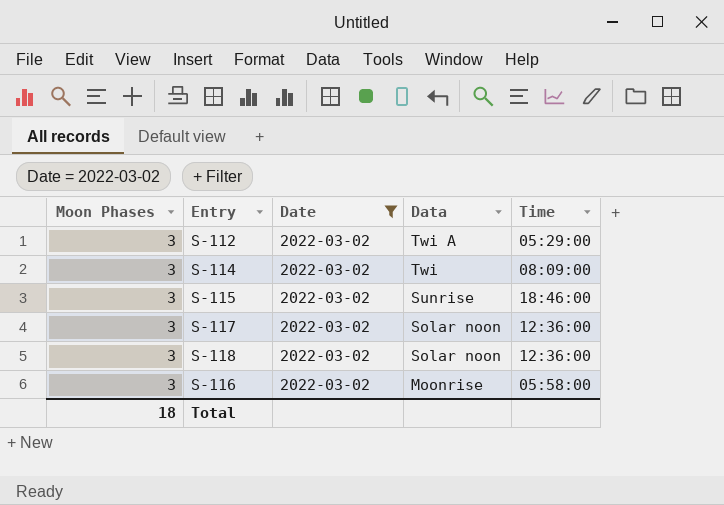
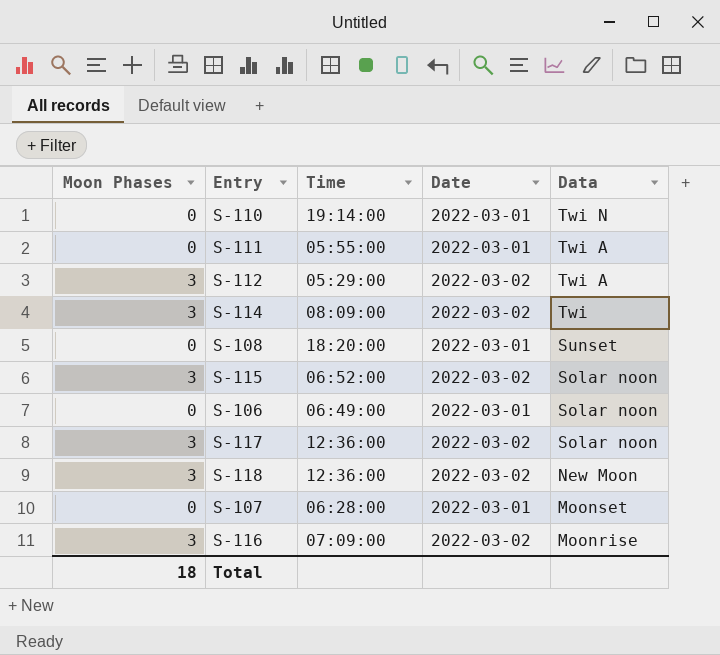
filter: Date = 2022-03-02 -> none
column Time | position: 5 -> 3
S-115 | Time: 18:46:00 -> 06:52:00
S-115 | Data: Sunrise -> Solar noon
S-118 | Data: Solar noon -> New Moon
S-116 | Time: 05:58:00 -> 07:09:00

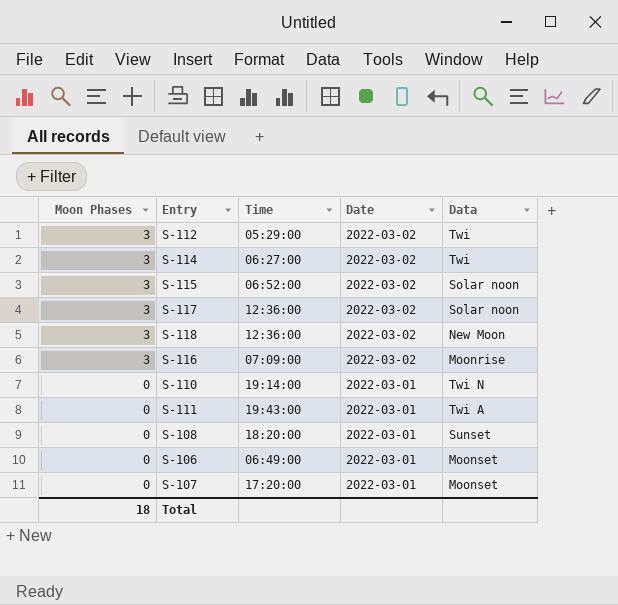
row order: Data descending -> Moon Phases descending
S-112 | Data: Twi A -> Twi
S-114 | Time: 08:09:00 -> 06:27:00
S-111 | Time: 05:55:00 -> 19:43:00
S-106 | Data: Solar noon -> Moonset
S-107 | Time: 06:28:00 -> 17:20:00

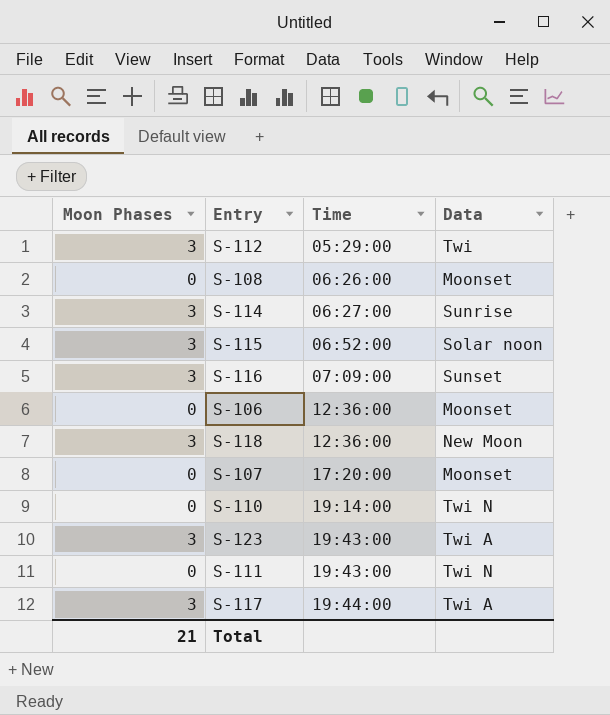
row order: Moon Phases descending -> Time ascending
column Date | position: 4 -> none
S-108 | Time: 18:20:00 -> 06:26:00
S-108 | Data: Sunset -> Moonset
S-114 | Data: Twi -> Sunrise
S-116 | Data: Moonrise -> Sunset
S-106 | Time: 06:49:00 -> 12:36:00
row S-123: none -> 3 | 19:43:00 | Twi A
S-111 | Data: Twi A -> Twi N
S-117 | Time: 12:36:00 -> 19:44:00
S-117 | Data: Solar noon -> Twi A
Total | Moon Phases: 18 -> 21

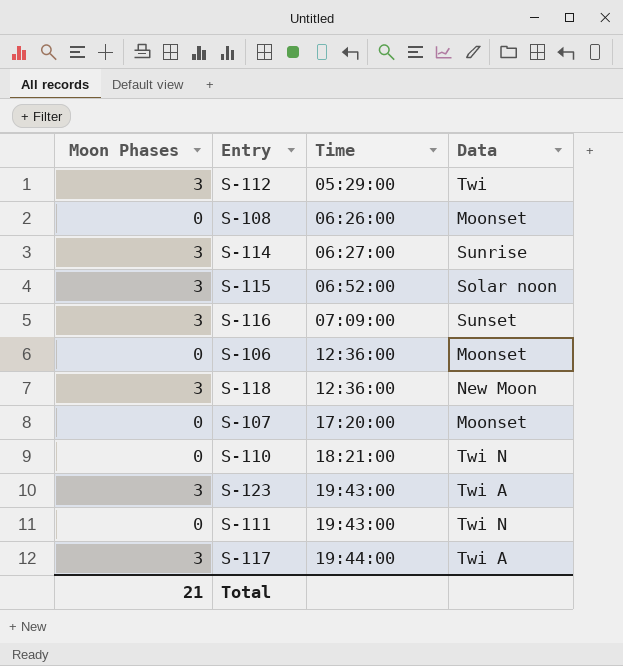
S-110 | Time: 19:14:00 -> 18:21:00

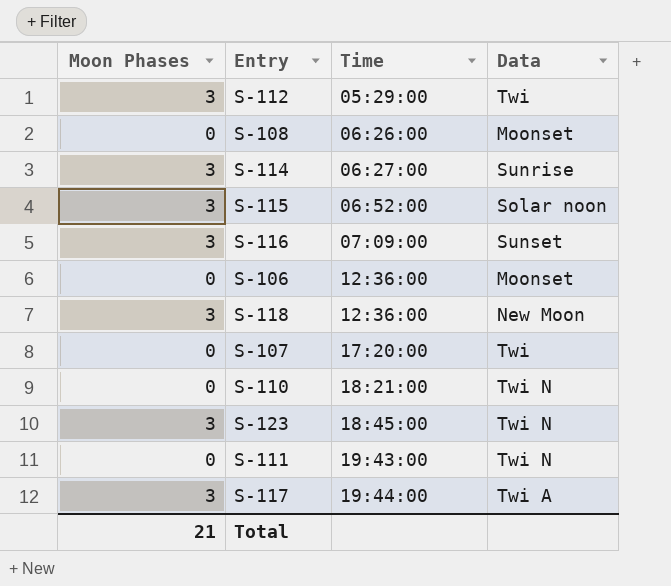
S-107 | Data: Moonset -> Twi
S-123 | Time: 19:43:00 -> 18:45:00
S-123 | Data: Twi A -> Twi N

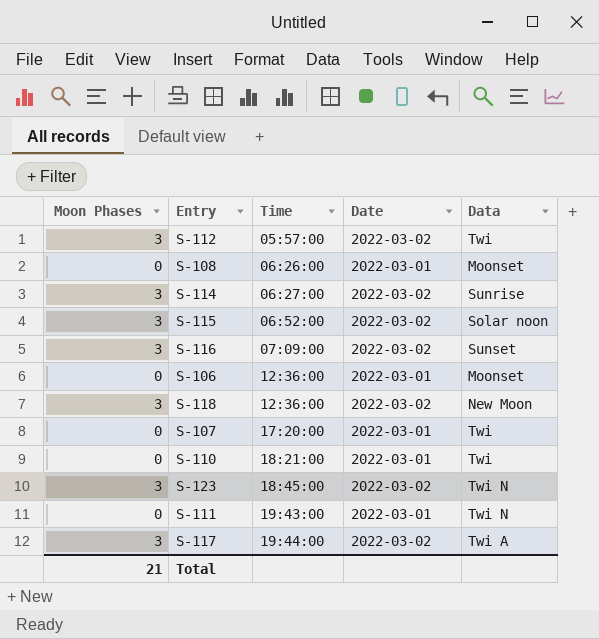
column Date | position: none -> 4
S-112 | Time: 05:29:00 -> 05:57:00
S-110 | Data: Twi N -> Twi

